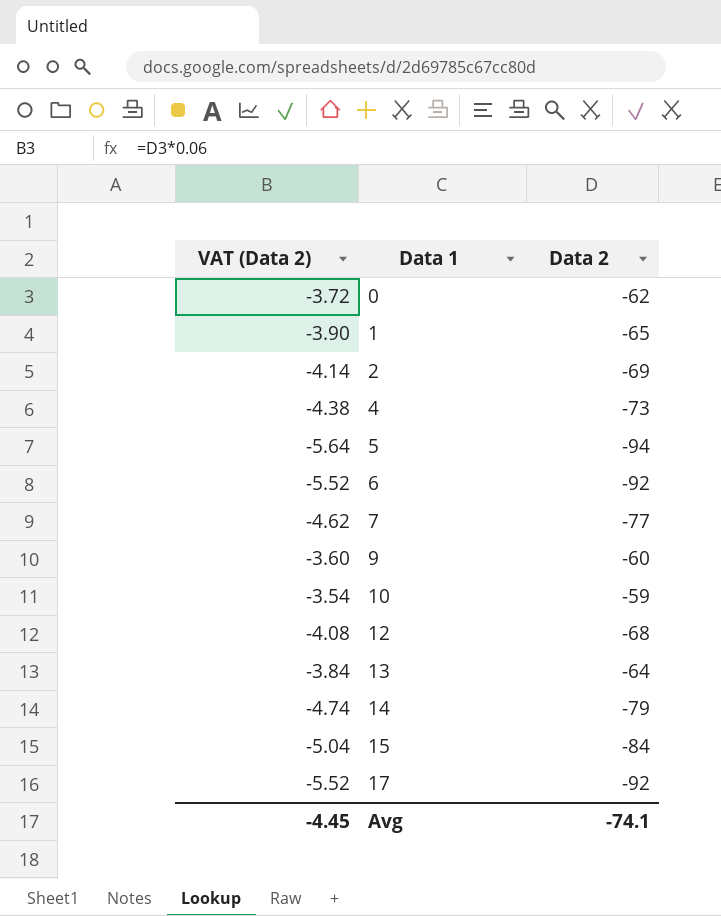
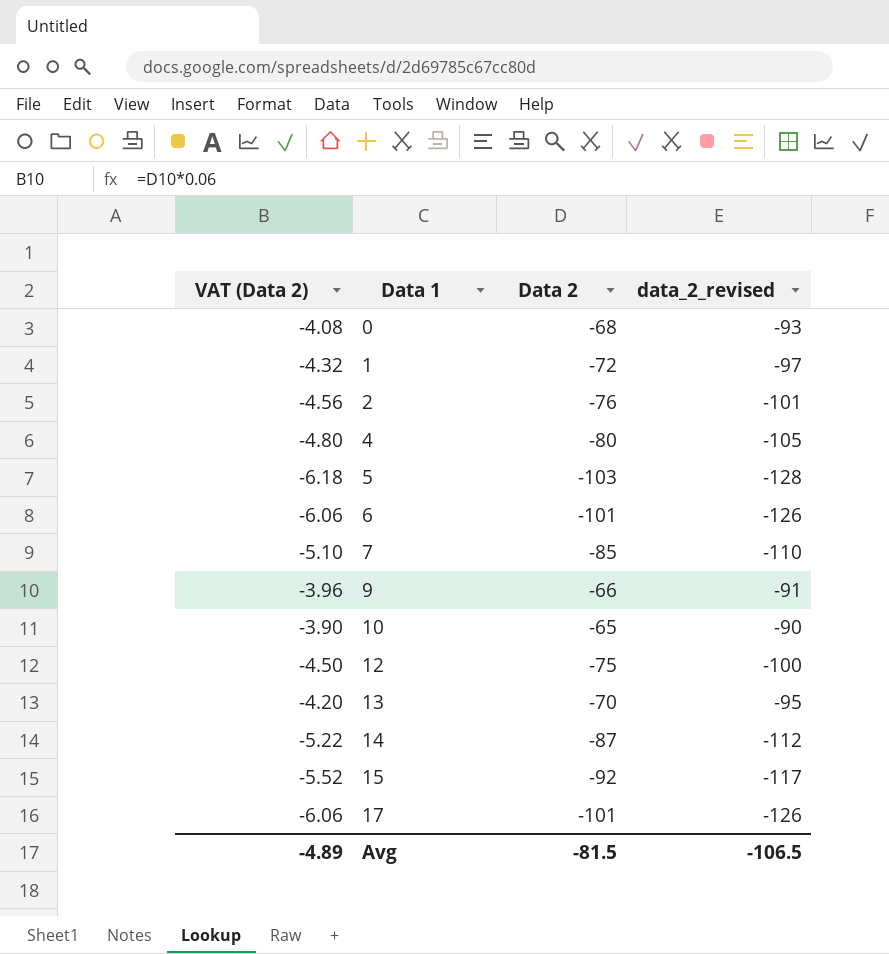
column data_2_revised | formula: none -> [Data 2] - 25
0 | VAT (Data 2): -3.72 -> -4.08
0 | Data 2: -62 -> -68
1 | VAT (Data 2): -3.90 -> -4.32
1 | Data 2: -65 -> -72
2 | VAT (Data 2): -4.14 -> -4.56
2 | Data 2: -69 -> -76
4 | VAT (Data 2): -4.38 -> -4.80
4 | Data 2: -73 -> -80
5 | VAT (Data 2): -5.64 -> -6.18
5 | Data 2: -94 -> -103
6 | VAT (Data 2): -5.52 -> -6.06
6 | Data 2: -92 -> -101
7 | VAT (Data 2): -4.62 -> -5.10
7 | Data 2: -77 -> -85
9 | VAT (Data 2): -3.60 -> -3.96
9 | Data 2: -60 -> -66
10 | VAT (Data 2): -3.54 -> -3.90
10 | Data 2: -59 -> -65
12 | VAT (Data 2): -4.08 -> -4.50
12 | Data 2: -68 -> -75
13 | VAT (Data 2): -3.84 -> -4.20
13 | Data 2: -64 -> -70
14 | VAT (Data 2): -4.74 -> -5.22
14 | Data 2: -79 -> -87
15 | VAT (Data 2): -5.04 -> -5.52
15 | Data 2: -84 -> -92
17 | VAT (Data 2): -5.52 -> -6.06
17 | Data 2: -92 -> -101
Avg | VAT (Data 2): -4.45 -> -4.89
Avg | Data 2: -74.1 -> -81.5

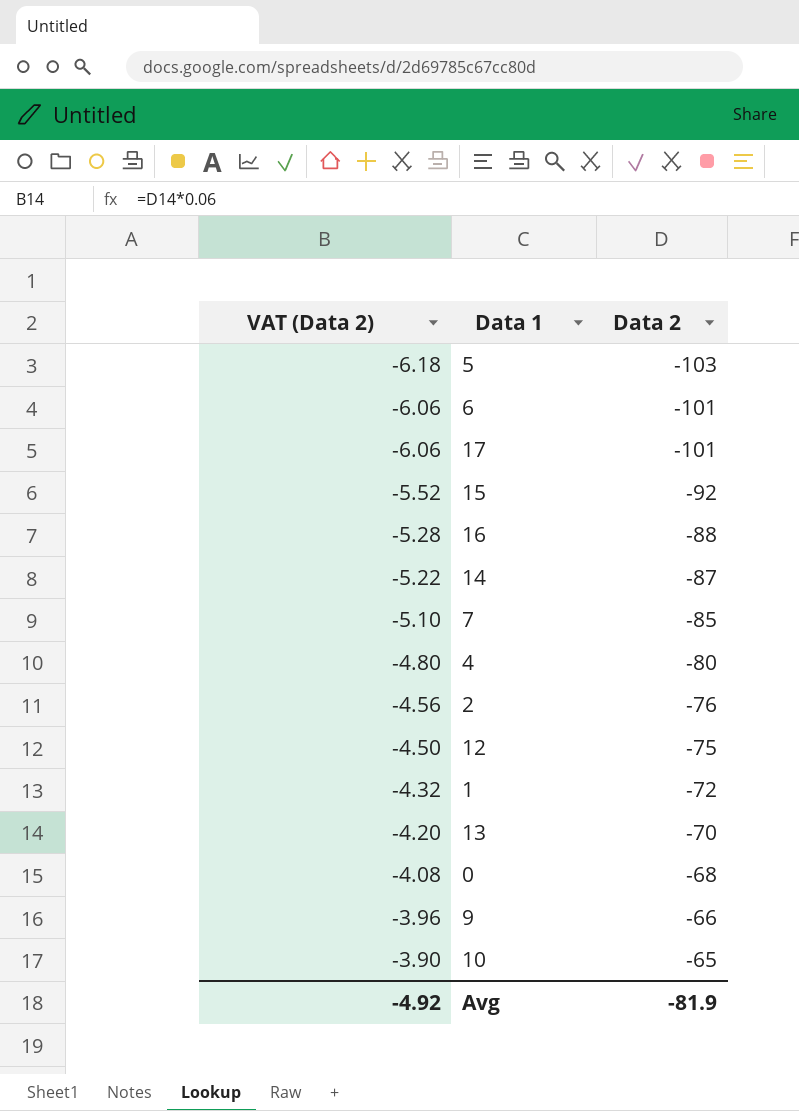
row order: Data 1 ascending -> VAT (Data 2) ascending
column data_2_revised | formula: [Data 2] - 25 -> none
row 16: none -> -5.28 | -88
Avg | VAT (Data 2): -4.89 -> -4.92
Avg | Data 2: -81.5 -> -81.9

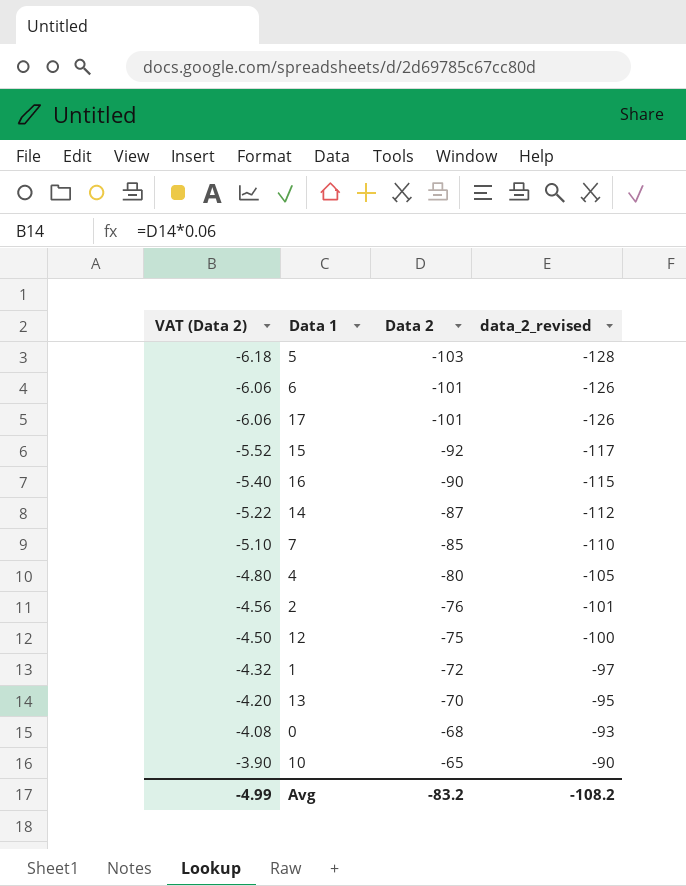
column data_2_revised | formula: none -> [Data 2] - 25
row 9: -3.96 | -66 -> none
16 | VAT (Data 2): -5.28 -> -5.40
16 | Data 2: -88 -> -90
Avg | VAT (Data 2): -4.92 -> -4.99
Avg | Data 2: -81.9 -> -83.2

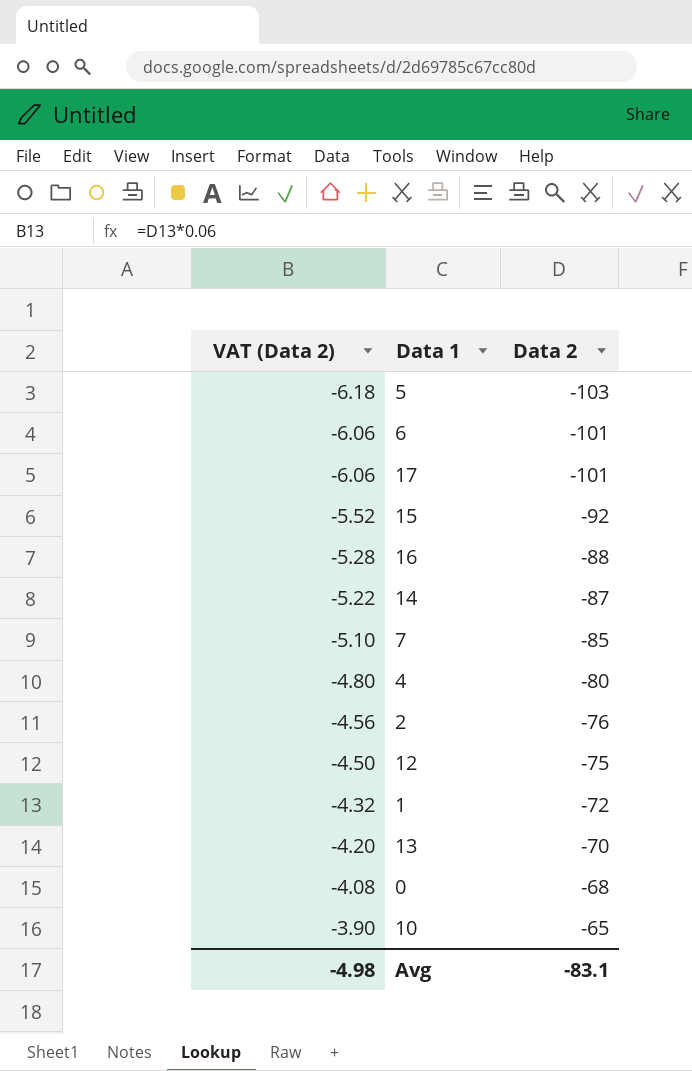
column data_2_revised | formula: [Data 2] - 25 -> none
16 | VAT (Data 2): -5.40 -> -5.28
16 | Data 2: -90 -> -88
Avg | VAT (Data 2): -4.99 -> -4.98
Avg | Data 2: -83.2 -> -83.1

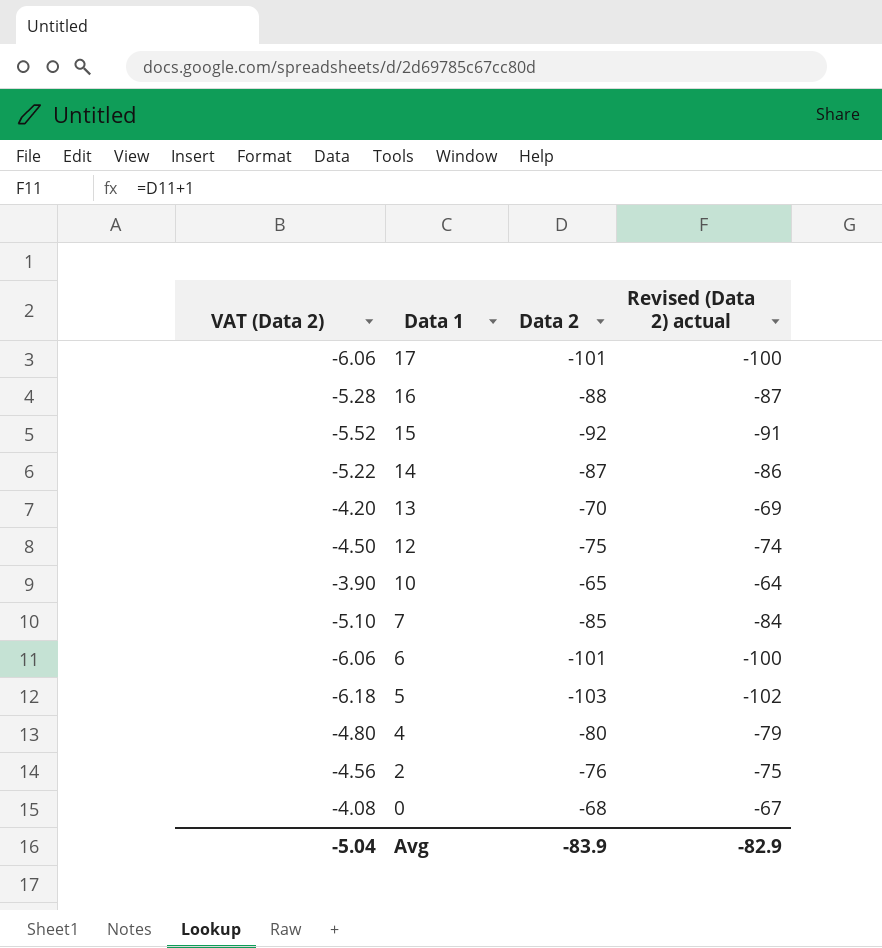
row order: VAT (Data 2) ascending -> Data 1 descending
column Revised (Data 2) actual | formula: none -> [Data 2] + 1
row 1: -4.32 | -72 -> none
Avg | VAT (Data 2): -4.98 -> -5.04
Avg | Data 2: -83.1 -> -83.9

